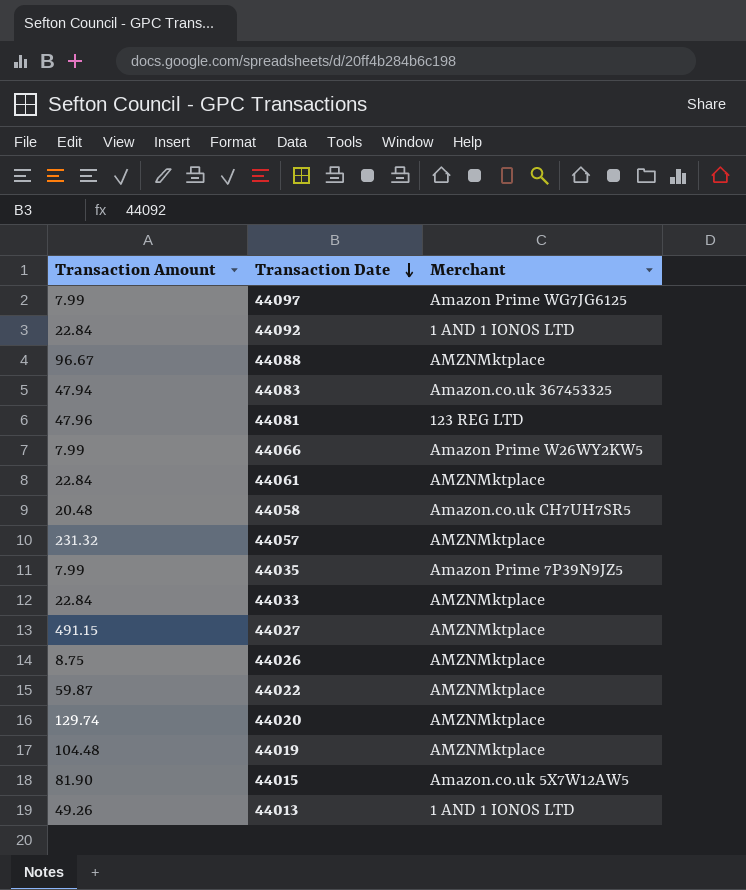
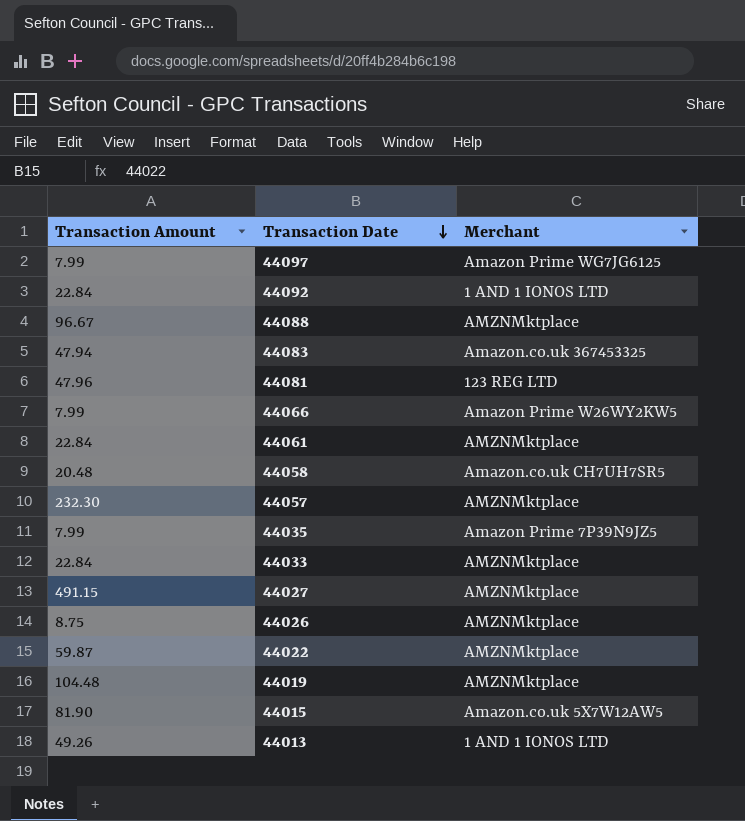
row 44020: 129.74 | AMZNMktplace -> none
44057 | Transaction Amount: 231.32 -> 232.30

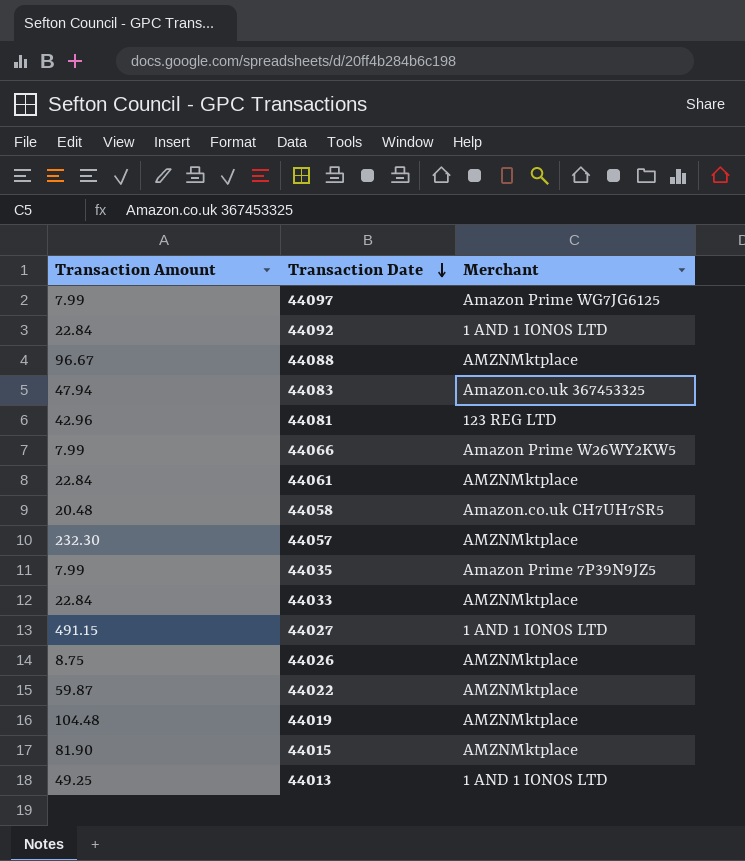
44081 | Transaction Amount: 47.96 -> 42.96
44027 | Merchant: AMZNMktplace -> 1 AND 1 IONOS LTD
44015 | Merchant: Amazon.co.uk 5X7W12AW5 -> AMZNMktplace
44013 | Transaction Amount: 49.26 -> 49.25

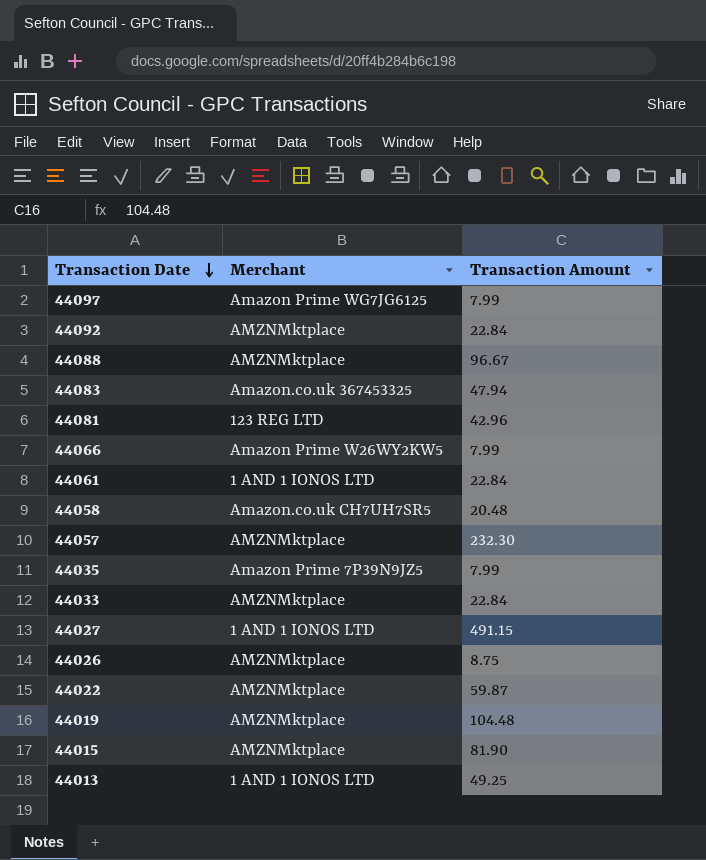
column Transaction Amount | position: 1 -> 3
44092 | Merchant: 1 AND 1 IONOS LTD -> AMZNMktplace
44061 | Merchant: AMZNMktplace -> 1 AND 1 IONOS LTD

